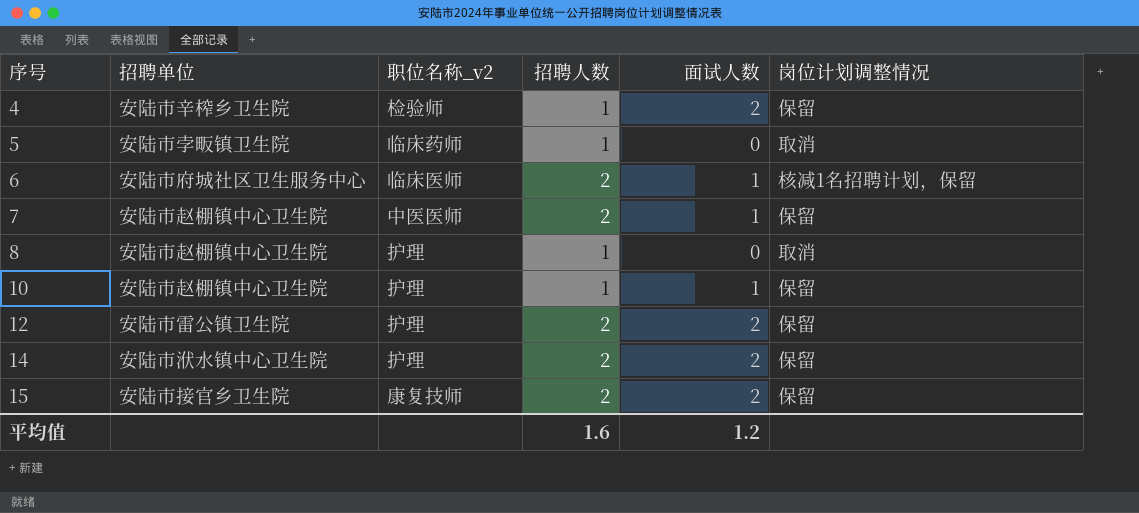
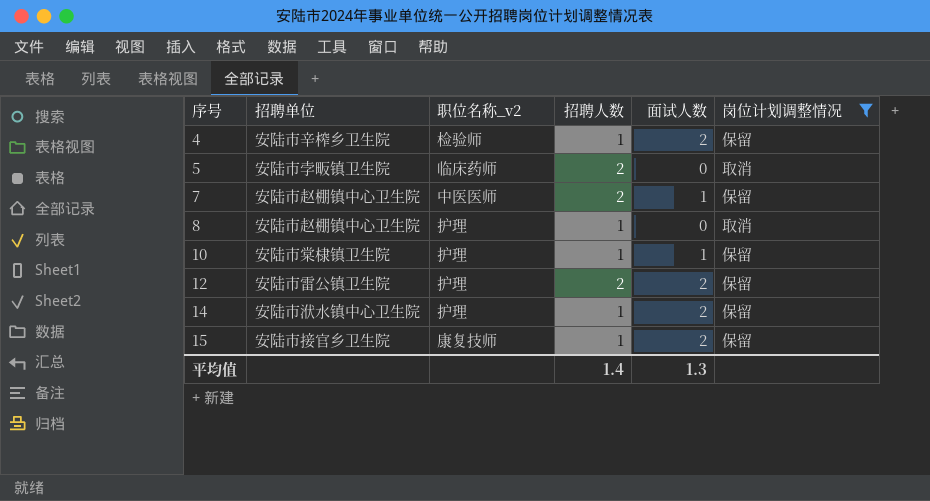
filter: none -> 岗位计划调整情况 != 核减1名招聘计划，保留
5 | 招聘人数: 1 -> 2
10 | 招聘单位: 安陆市赵棚镇中心卫生院 -> 安陆市棠棣镇卫生院
14 | 招聘人数: 2 -> 1
15 | 招聘人数: 2 -> 1
平均值 | 招聘人数: 1.6 -> 1.4
平均值 | 面试人数: 1.2 -> 1.3

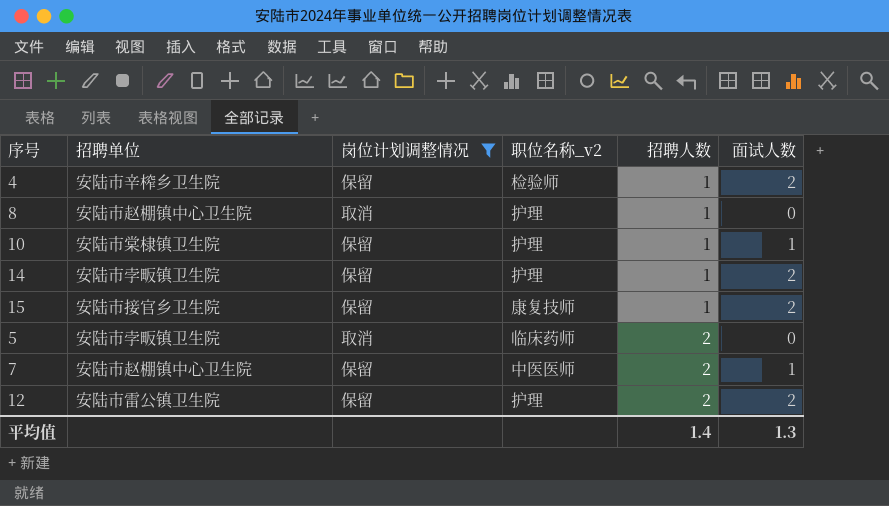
row order: 序号 ascending -> 招聘人数 ascending
column 岗位计划调整情况 | position: 6 -> 3
14 | 招聘单位: 安陆市洑水镇中心卫生院 -> 安陆市孛畈镇卫生院

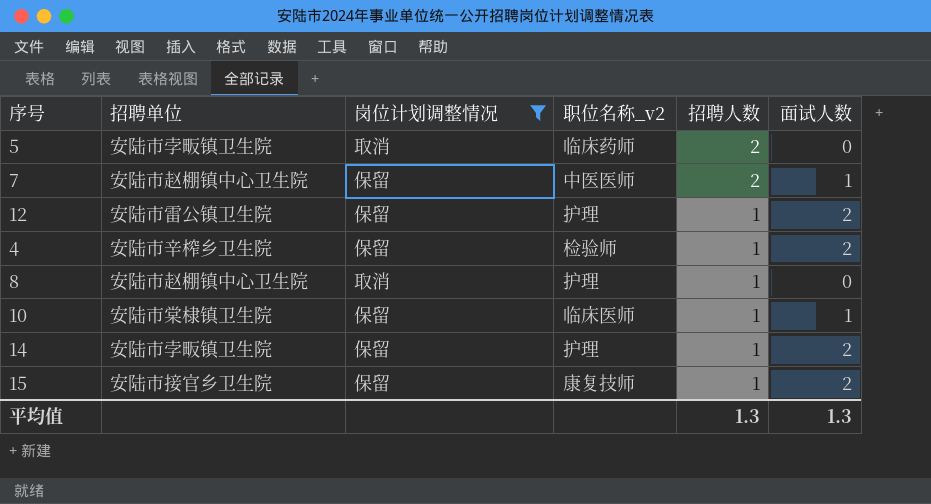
row order: 招聘人数 ascending -> 招聘人数 descending
12 | 招聘人数: 2 -> 1
10 | 职位名称_v2: 护理 -> 临床医师
平均值 | 招聘人数: 1.4 -> 1.3

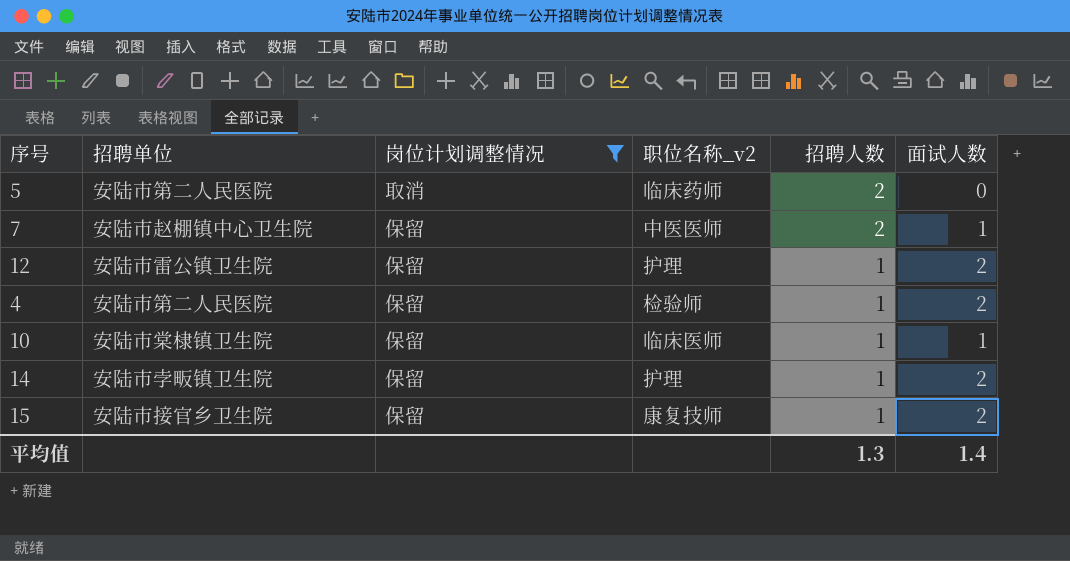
row 8: 安陆市赵棚镇中心卫生院 | 取消 | 护理 | 1 | 0 -> none
5 | 招聘单位: 安陆市孛畈镇卫生院 -> 安陆市第二人民医院
4 | 招聘单位: 安陆市辛榨乡卫生院 -> 安陆市第二人民医院
平均值 | 面试人数: 1.3 -> 1.4

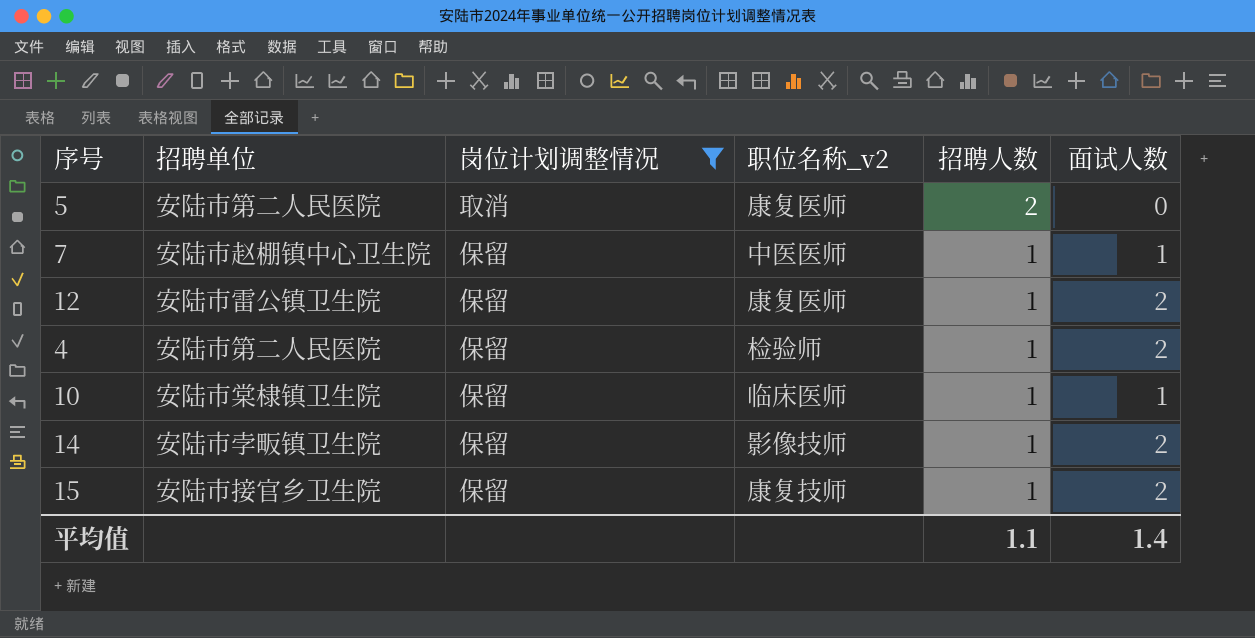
5 | 职位名称_v2: 临床药师 -> 康复医师
7 | 招聘人数: 2 -> 1
12 | 职位名称_v2: 护理 -> 康复医师
14 | 职位名称_v2: 护理 -> 影像技师
平均值 | 招聘人数: 1.3 -> 1.1

